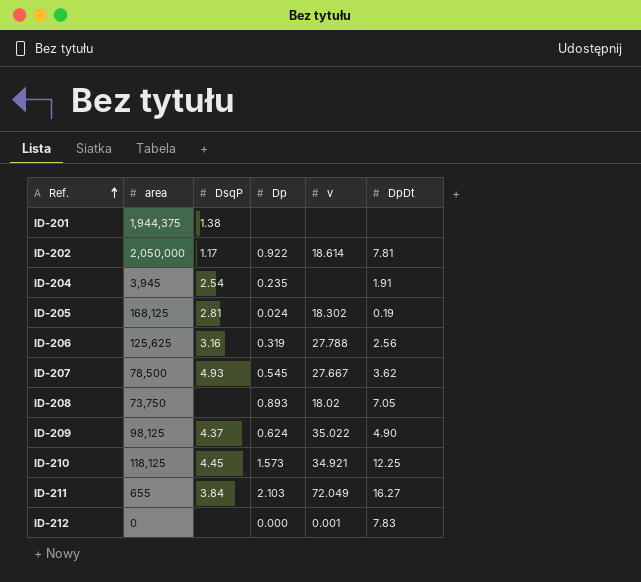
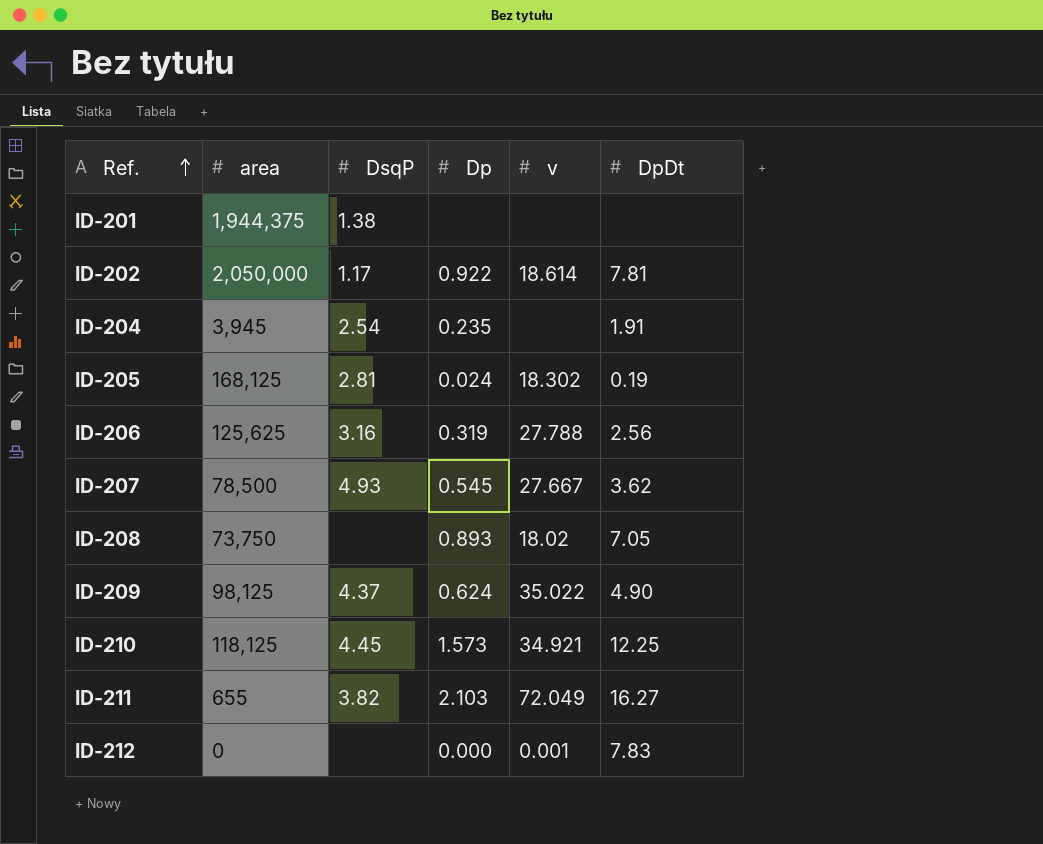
ID-211 | DsqP: 3.84 -> 3.82

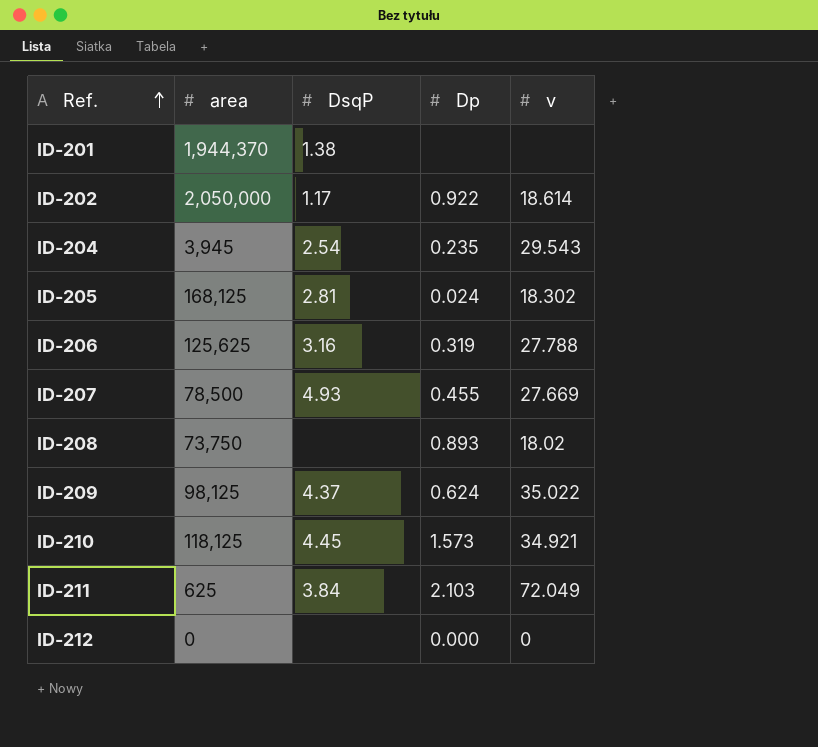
column DpDt | position: 6 -> none
ID-201 | area: 1,944,375 -> 1,944,370
ID-204 | v: none -> 29.543
ID-207 | Dp: 0.545 -> 0.455
ID-207 | v: 27.667 -> 27.669
ID-211 | area: 655 -> 625
ID-211 | DsqP: 3.82 -> 3.84
ID-212 | v: 0.001 -> 0

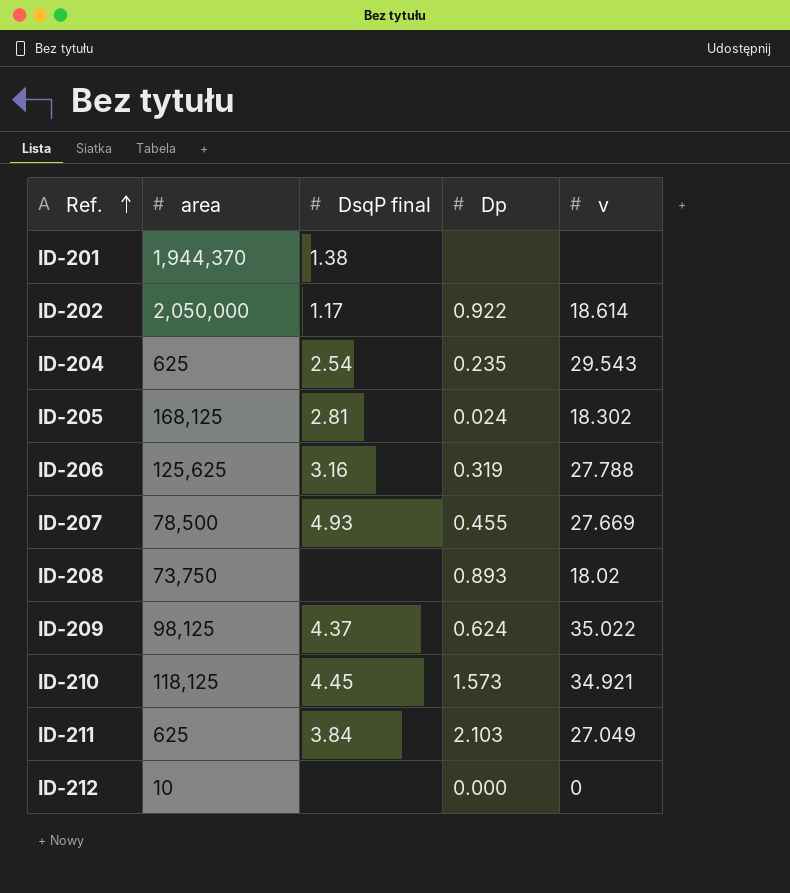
column name: DsqP -> DsqP final
ID-204 | area: 3,945 -> 625
ID-211 | v: 72.049 -> 27.049
ID-212 | area: 0 -> 10

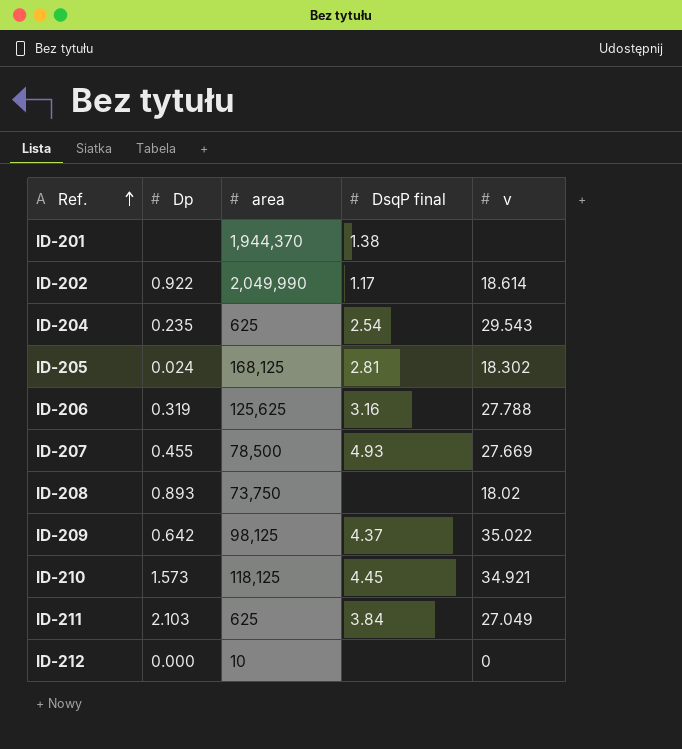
column Dp | position: 4 -> 2
ID-202 | area: 2,050,000 -> 2,049,990
ID-209 | Dp: 0.624 -> 0.642

